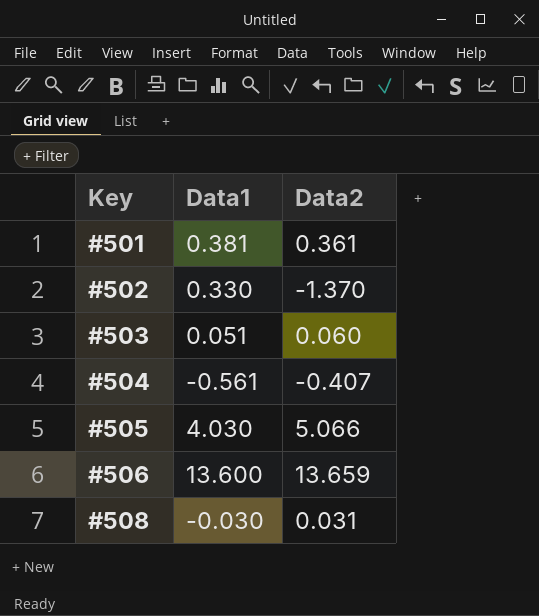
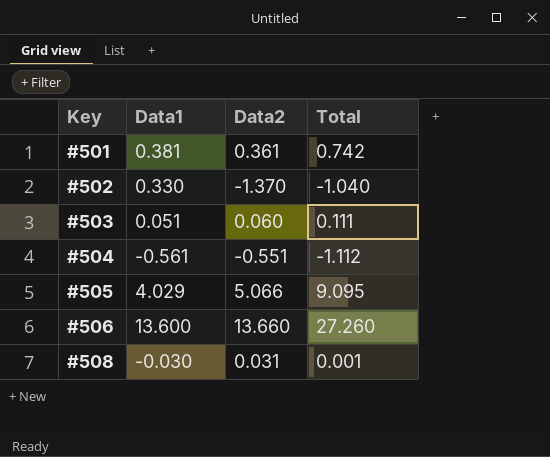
column Total | formula: none -> [Data1] + [Data2]
#504 | Data2: -0.407 -> -0.551
#505 | Data1: 4.030 -> 4.029
#506 | Data2: 13.659 -> 13.660

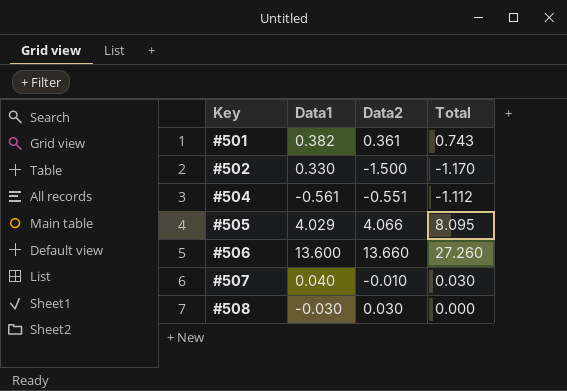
row #503: 0.051 | 0.060 | 0.111 -> none
#501 | Data1: 0.381 -> 0.382
#501 | Total: 0.742 -> 0.743
#502 | Data2: -1.370 -> -1.500
#502 | Total: -1.040 -> -1.170
#505 | Data2: 5.066 -> 4.066
#505 | Total: 9.095 -> 8.095
row #507: none -> 0.040 | -0.010 | 0.030
#508 | Data2: 0.031 -> 0.030
#508 | Total: 0.001 -> 0.000

